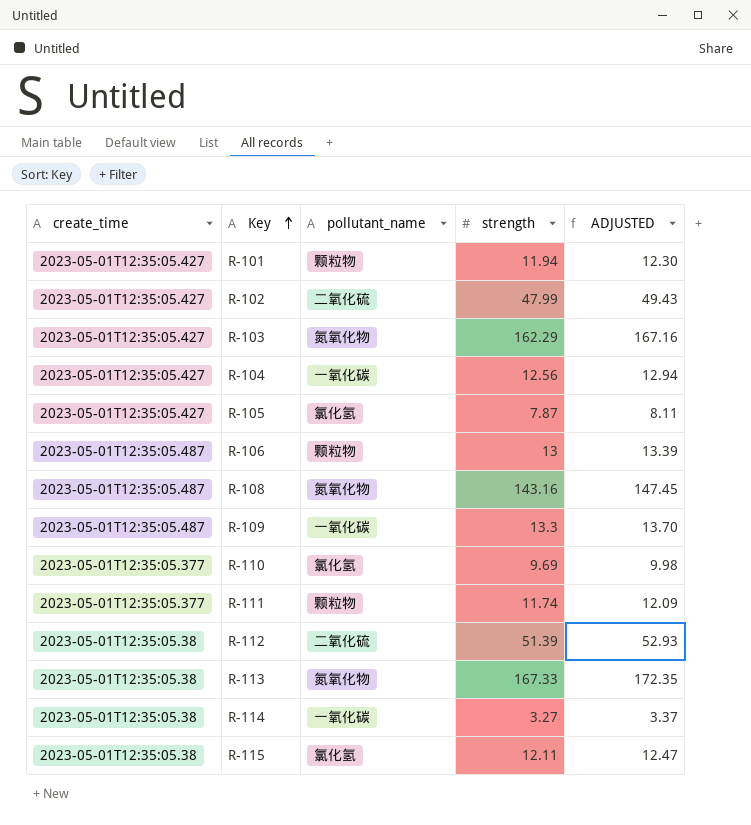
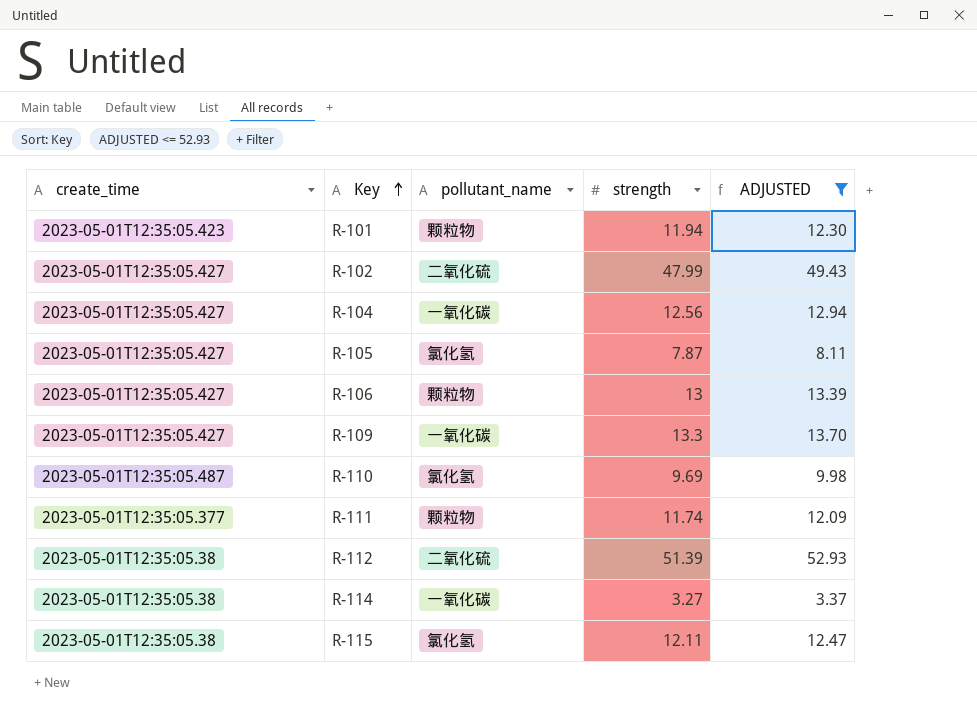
filter: none -> ADJUSTED <= 52.93
R-101 | create_time: 2023-05-01T12:35:05.427 -> 2023-05-01T12:35:05.423
R-106 | create_time: 2023-05-01T12:35:05.487 -> 2023-05-01T12:35:05.427
R-109 | create_time: 2023-05-01T12:35:05.487 -> 2023-05-01T12:35:05.427
R-110 | create_time: 2023-05-01T12:35:05.377 -> 2023-05-01T12:35:05.487

